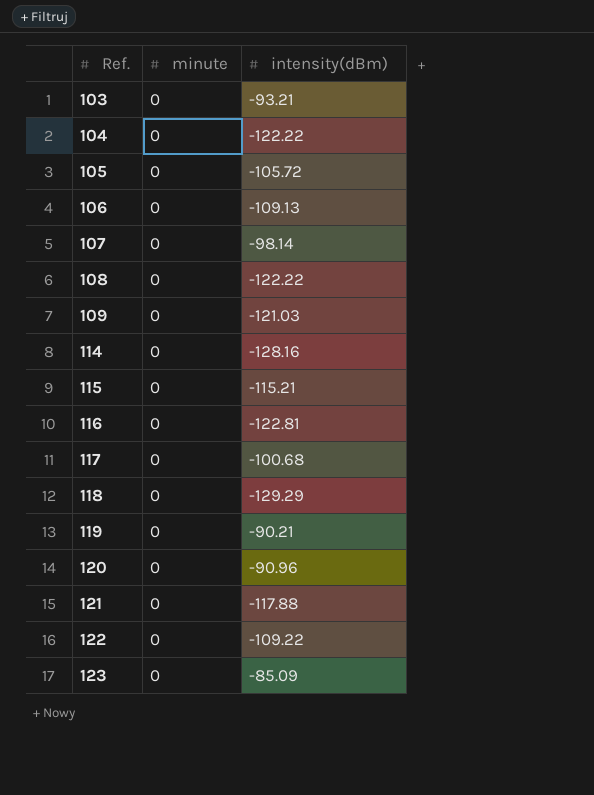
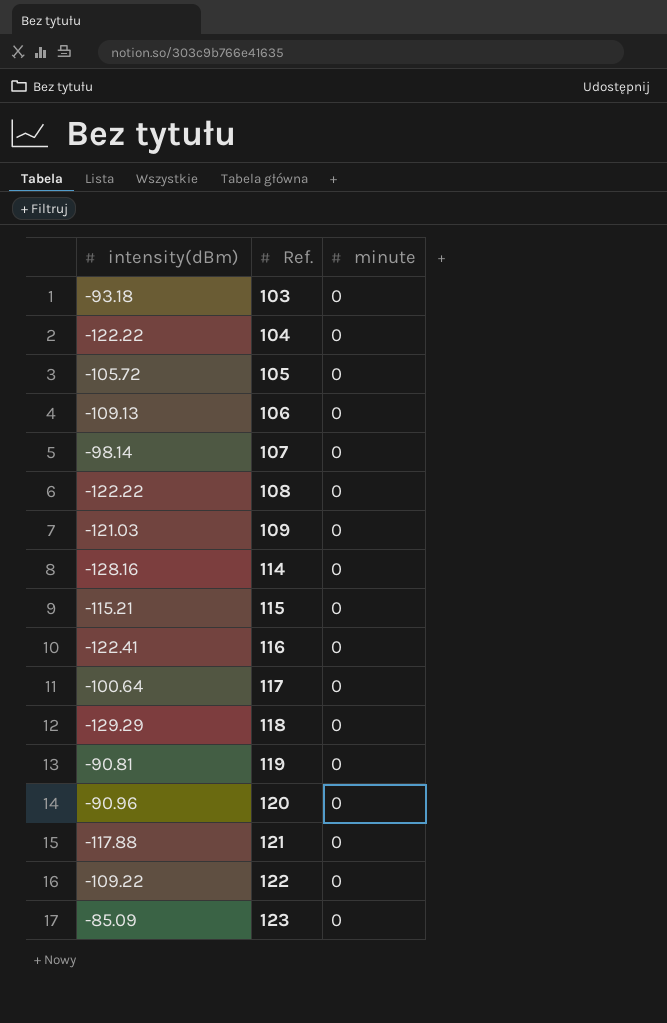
column intensity(dBm) | position: 3 -> 1
103 | intensity(dBm): -93.21 -> -93.18
116 | intensity(dBm): -122.81 -> -122.41
117 | intensity(dBm): -100.68 -> -100.64
119 | intensity(dBm): -90.21 -> -90.81

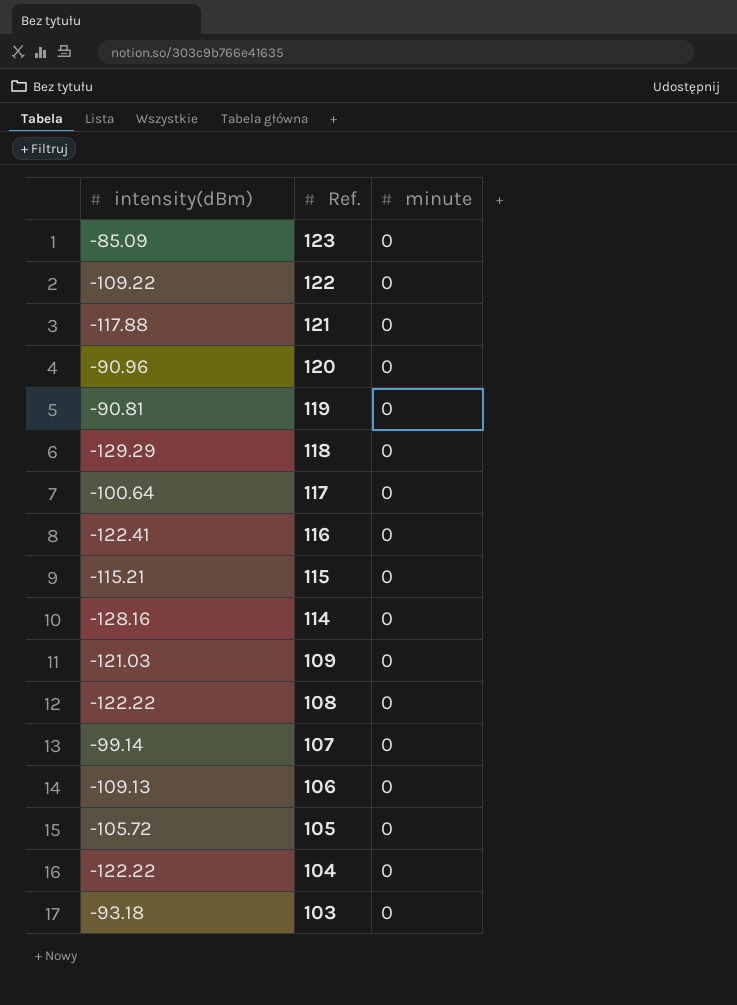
row order: Ref. ascending -> Ref. descending
107 | intensity(dBm): -98.14 -> -99.14

